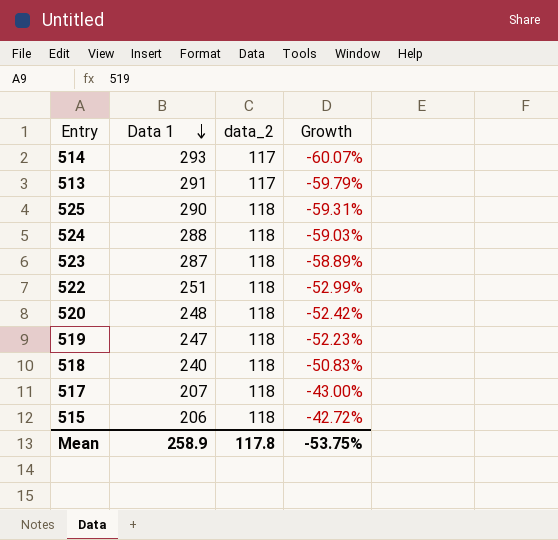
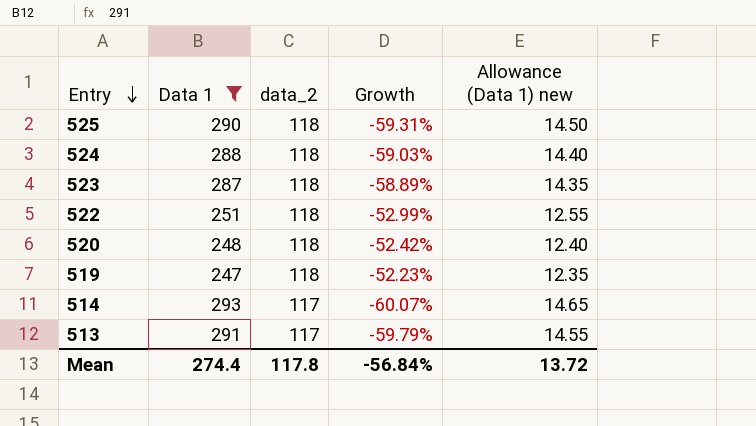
filter: none -> Data 1 >= 247
row order: Data 1 descending -> Entry descending
column Allowance (Data 1) new | formula: none -> [Data 1] * 0.05
Mean | Data 1: 258.9 -> 274.4
Mean | Growth: -53.75% -> -56.84%

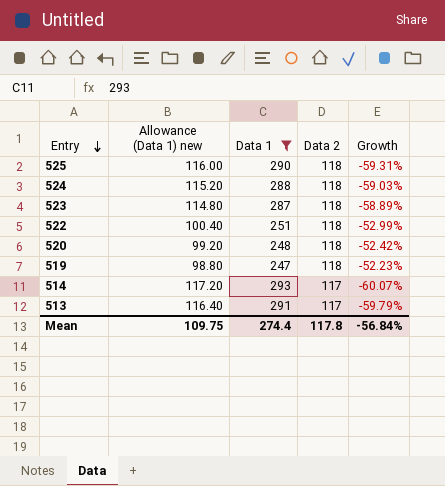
column Allowance (Data 1) new | formula: [Data 1] * 0.05 -> [Data 1] * 0.4
column Allowance (Data 1) new | position: 5 -> 2
column name: data_2 -> Data 2
Mean | Allowance (Data 1) new: 13.72 -> 109.75

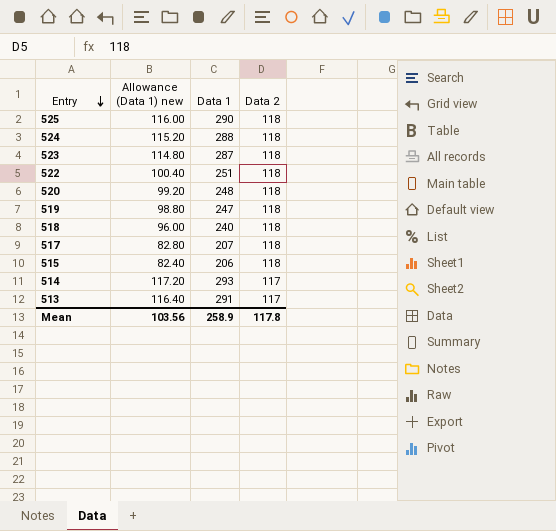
filter: Data 1 >= 247 -> none
column Growth | formula: ([Data 2] - [Data 1]) / [Data 1] -> none
Mean | Allowance (Data 1) new: 109.75 -> 103.56
Mean | Data 1: 274.4 -> 258.9

